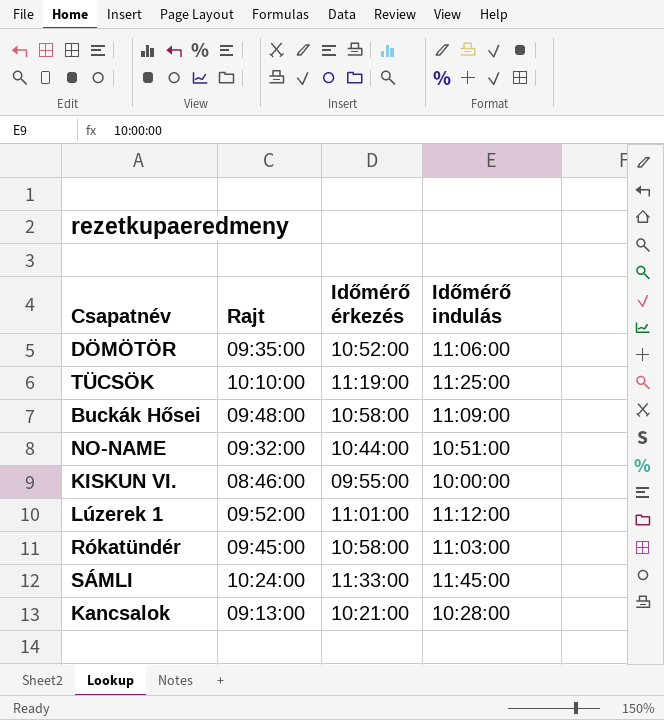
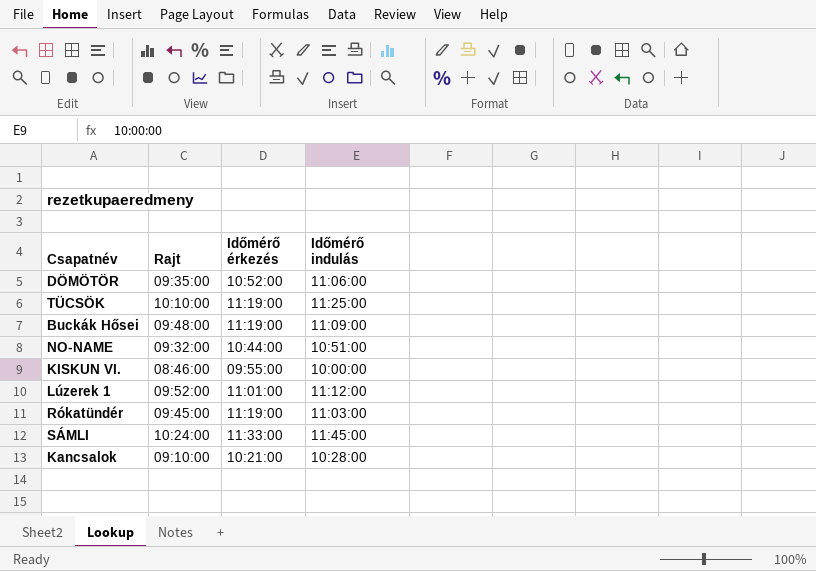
Buckák Hősei | Időmérő érkezés: 10:58:00 -> 11:19:00
Rókatündér | Időmérő érkezés: 10:58:00 -> 11:19:00
Kancsalok | Rajt: 09:13:00 -> 09:10:00

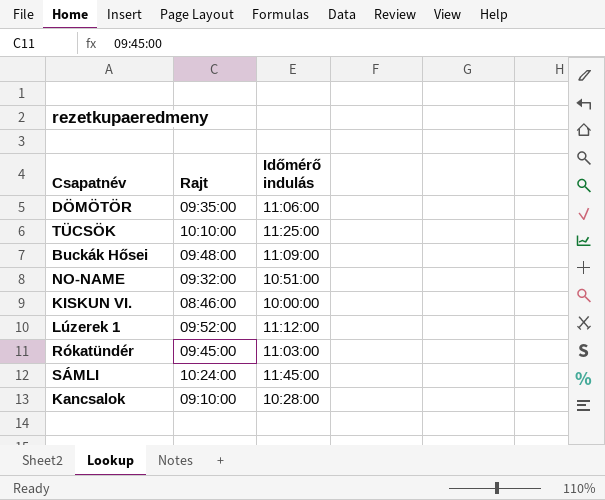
column Időmérő érkezés | position: 3 -> none

